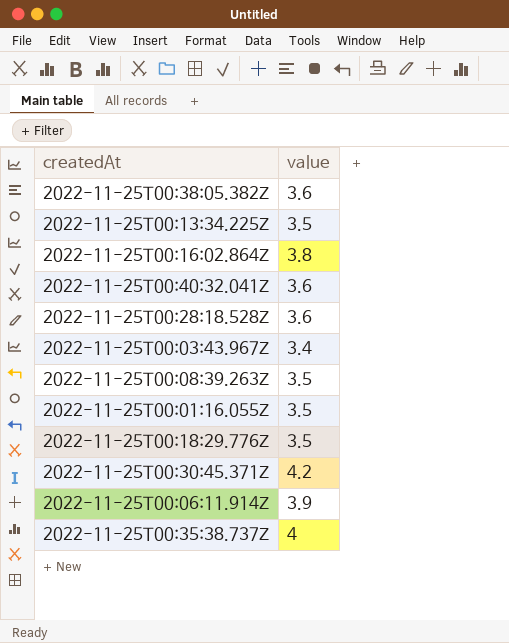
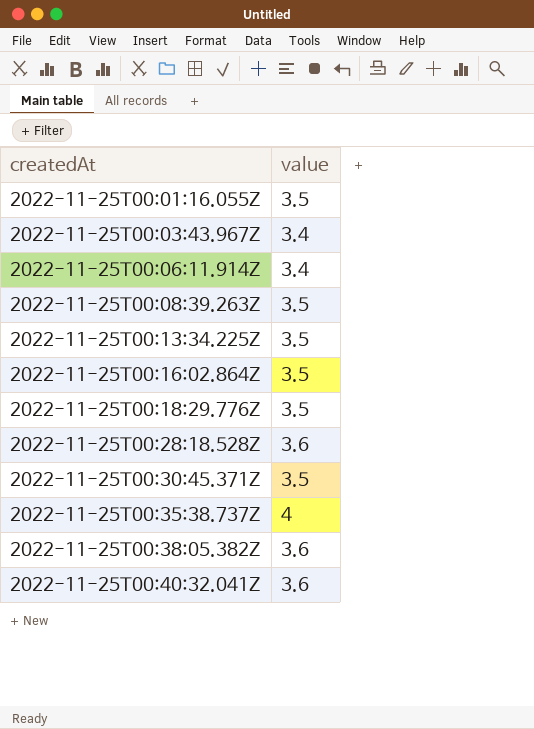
row order: none -> createdAt ascending
2022-11-25T00:06:11.914Z | value: 3.9 -> 3.4
2022-11-25T00:16:02.864Z | value: 3.8 -> 3.5
2022-11-25T00:30:45.371Z | value: 4.2 -> 3.5

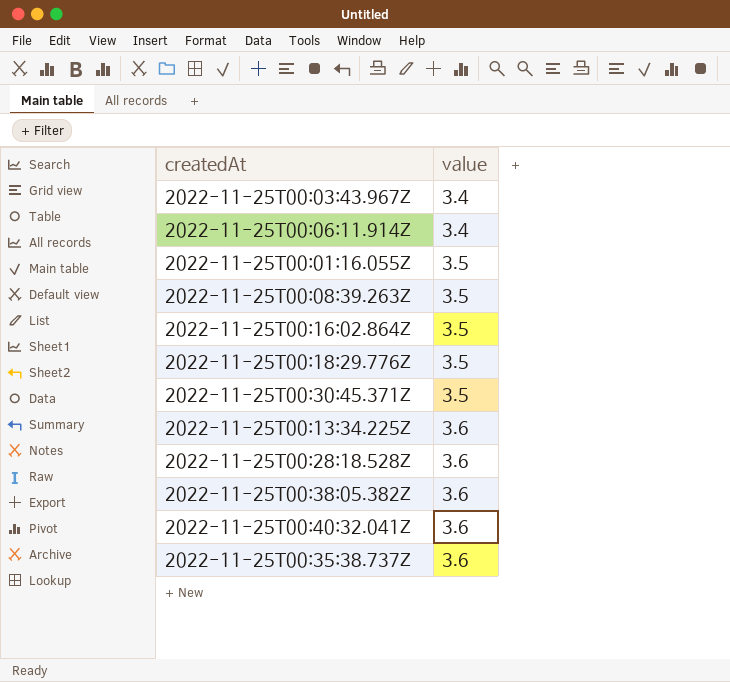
row order: createdAt ascending -> value ascending
2022-11-25T00:13:34.225Z | value: 3.5 -> 3.6
2022-11-25T00:35:38.737Z | value: 4 -> 3.6

